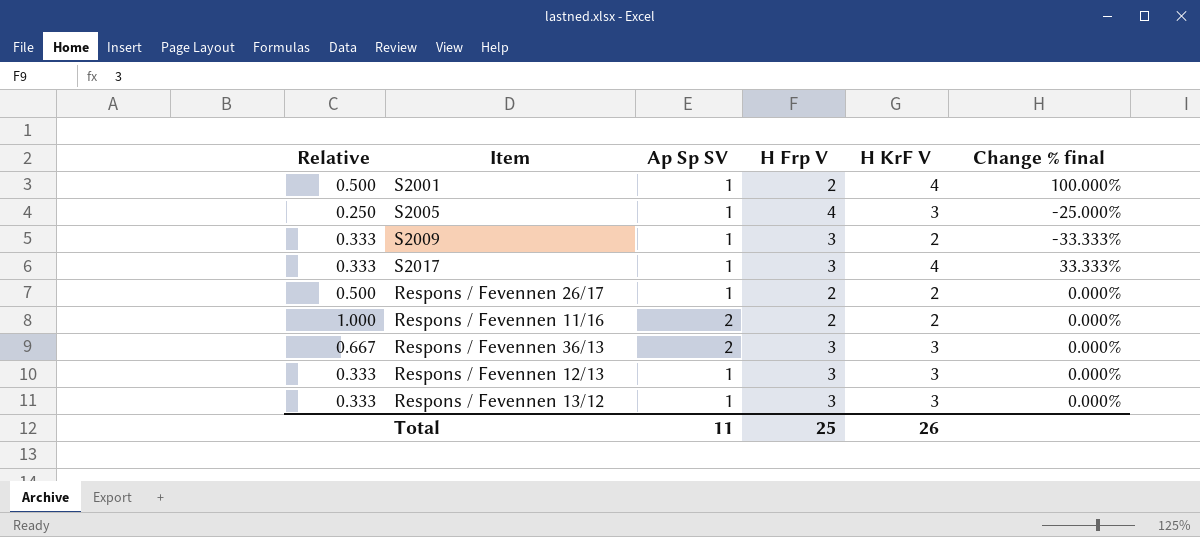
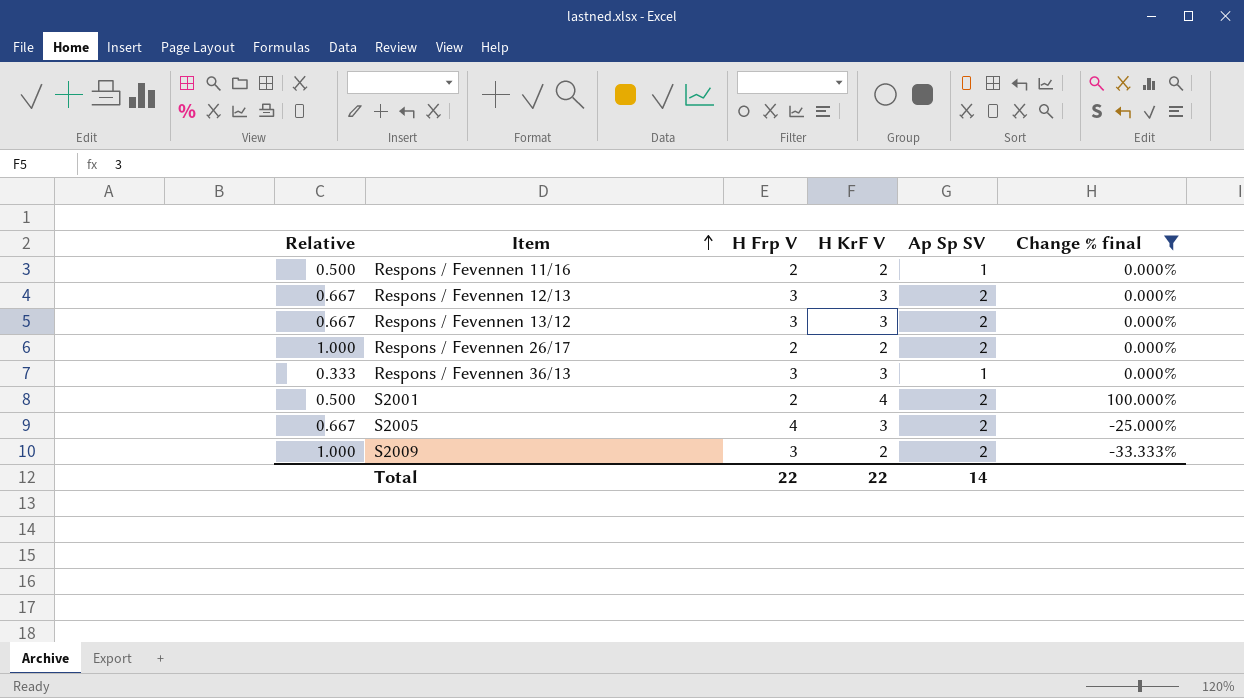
filter: none -> Change % final != 33.333%
row order: none -> Item ascending
column Relative | formula: [Ap Sp SV] / [H Frp V] -> [Ap Sp SV] / [H KrF V]
column Ap Sp SV | position: 3 -> 5
Respons / Fevennen 11/16 | Ap Sp SV: 2 -> 1
Respons / Fevennen 12/13 | Ap Sp SV: 1 -> 2
Respons / Fevennen 13/12 | Ap Sp SV: 1 -> 2
Respons / Fevennen 26/17 | Ap Sp SV: 1 -> 2
Respons / Fevennen 36/13 | Ap Sp SV: 2 -> 1
S2001 | Ap Sp SV: 1 -> 2
S2005 | Ap Sp SV: 1 -> 2
S2009 | Ap Sp SV: 1 -> 2
Total | H Frp V: 25 -> 22
Total | H KrF V: 26 -> 22
Total | Ap Sp SV: 11 -> 14

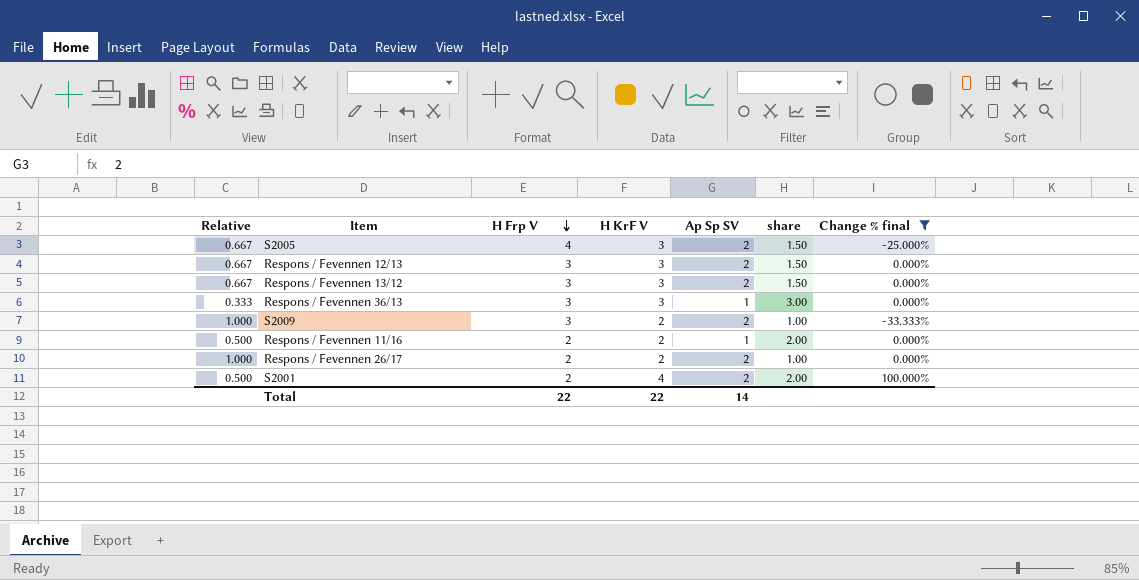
row order: Item ascending -> H Frp V descending
column share | formula: none -> [H KrF V] / [Ap Sp SV]

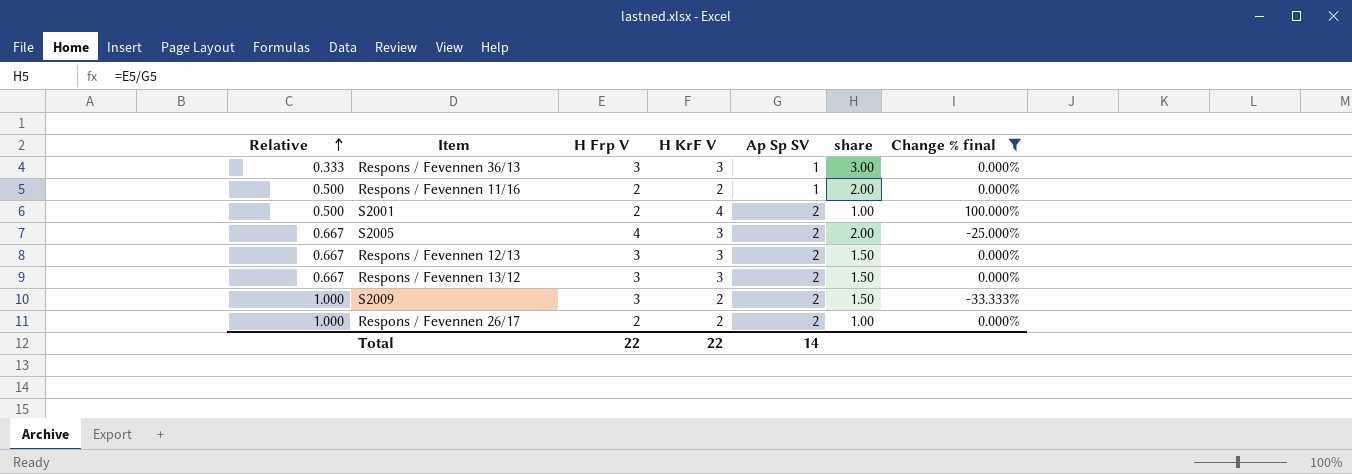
row order: H Frp V descending -> Relative ascending
column share | formula: [H KrF V] / [Ap Sp SV] -> [H Frp V] / [Ap Sp SV]

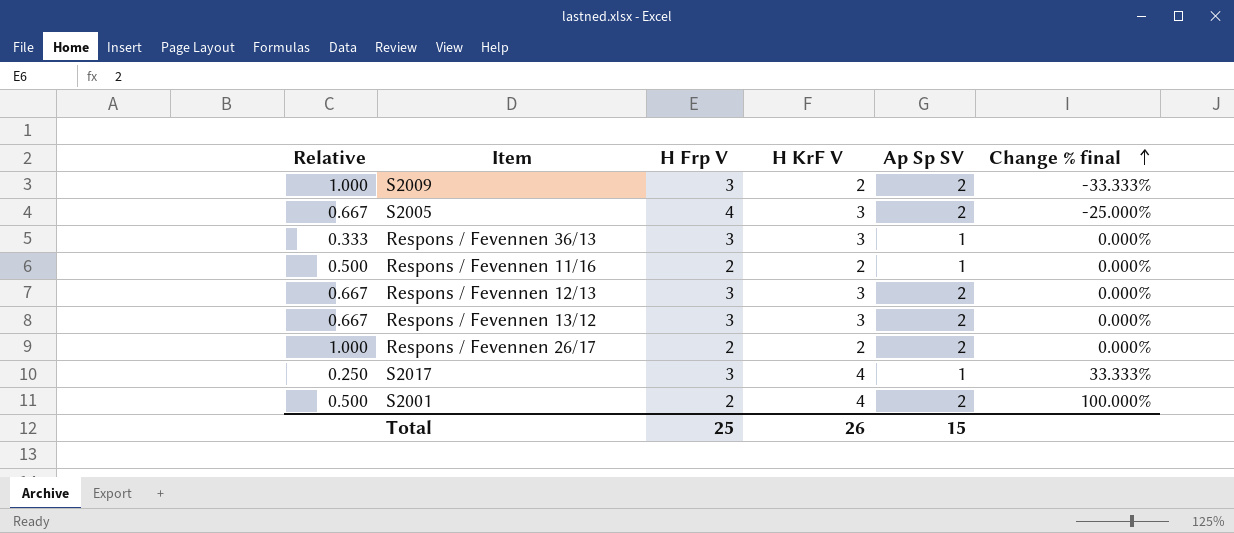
filter: Change % final != 33.333% -> none
row order: Relative ascending -> Change % final ascending
column share | formula: [H Frp V] / [Ap Sp SV] -> none
Total | H Frp V: 22 -> 25
Total | H KrF V: 22 -> 26
Total | Ap Sp SV: 14 -> 15

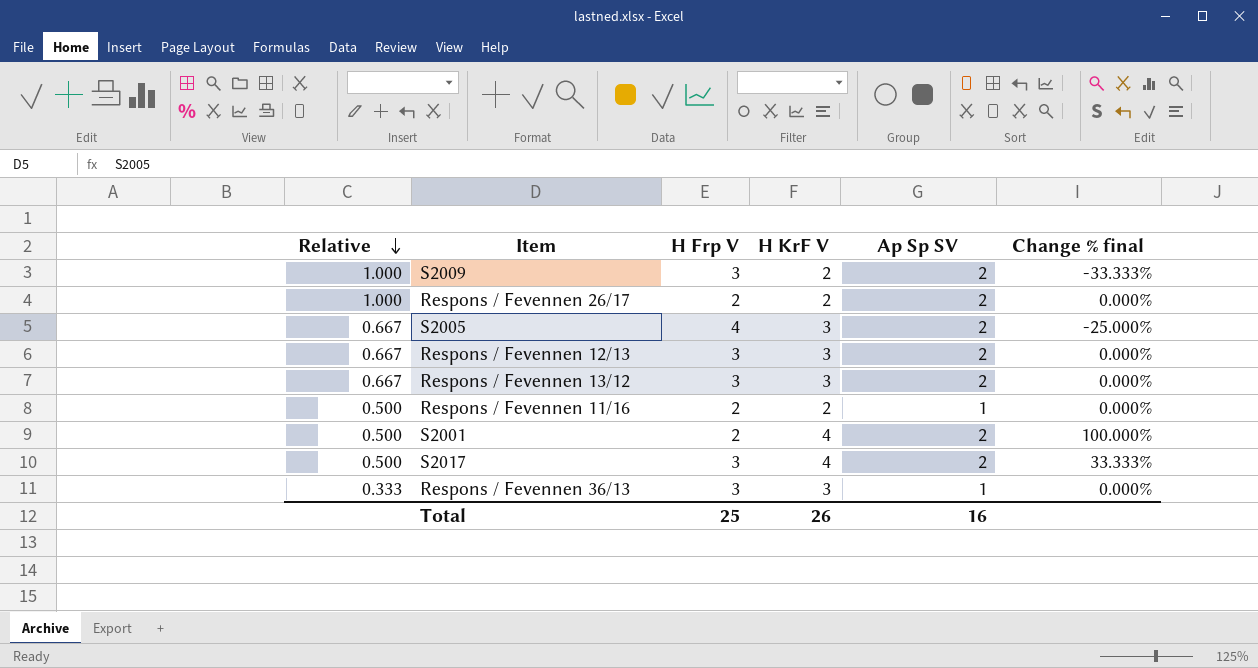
row order: Change % final ascending -> Relative descending
S2017 | Relative: 0.250 -> 0.500
S2017 | Ap Sp SV: 1 -> 2
Total | Ap Sp SV: 15 -> 16

